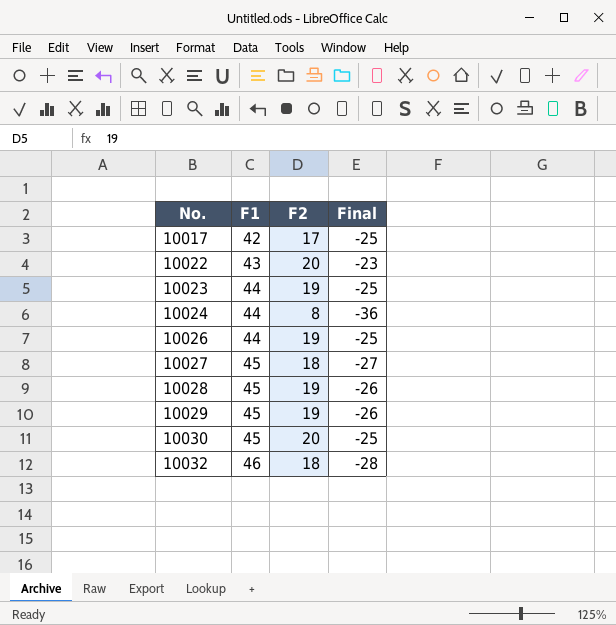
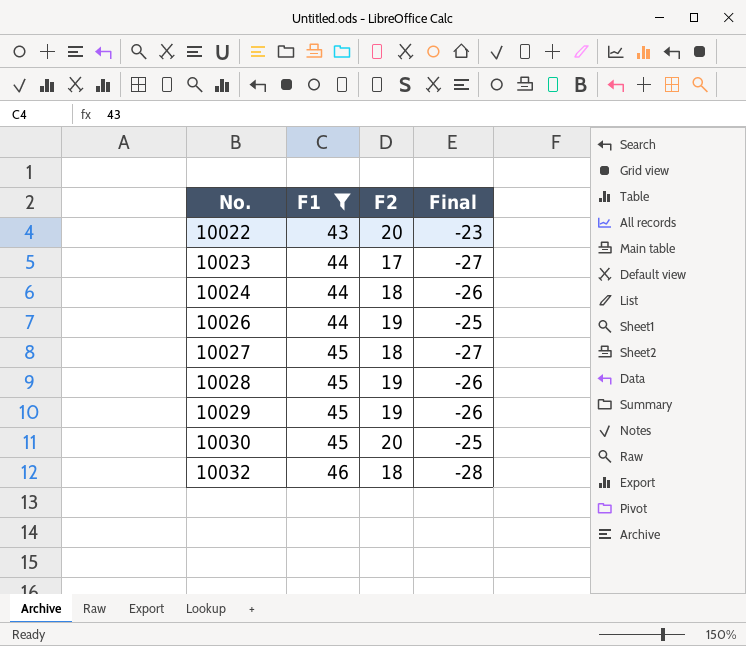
filter: none -> F1 != 42
10023 | F2: 19 -> 17
10023 | Final: -25 -> -27
10024 | F2: 8 -> 18
10024 | Final: -36 -> -26

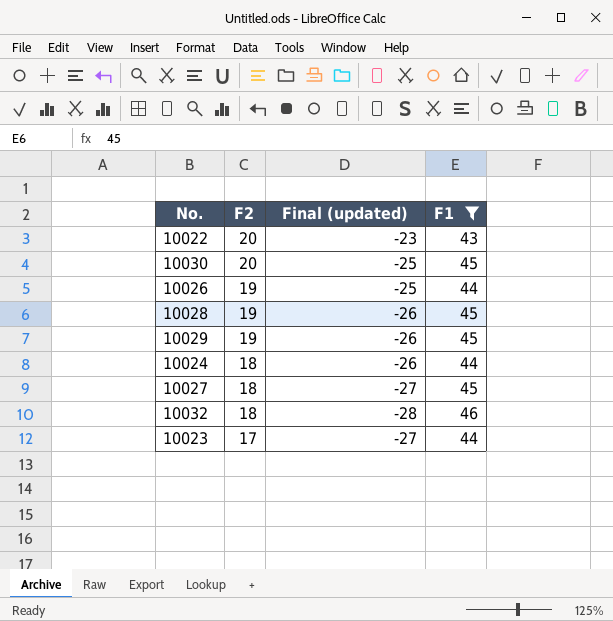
row order: No. ascending -> F2 descending
column name: Final -> Final (updated)
column F1 | position: 2 -> 4

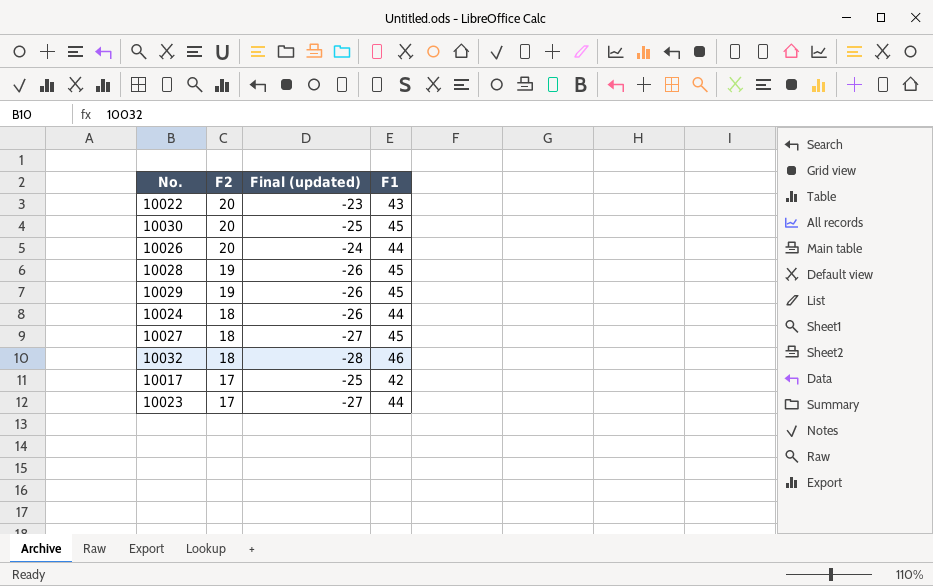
filter: F1 != 42 -> none
10026 | F2: 19 -> 20
10026 | Final (updated): -25 -> -24

